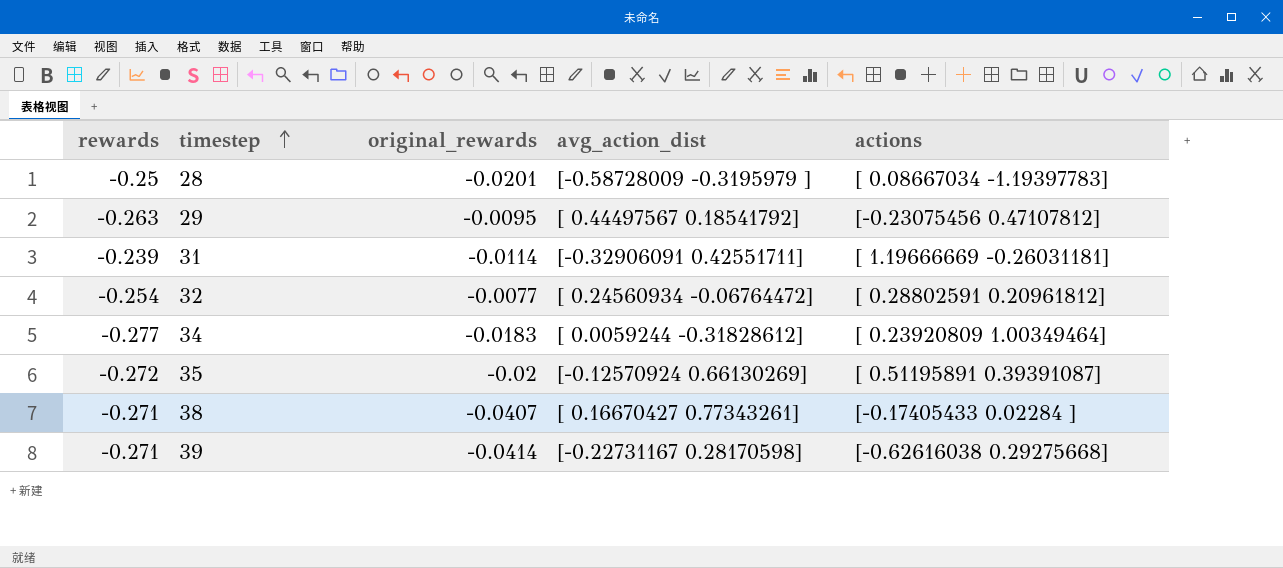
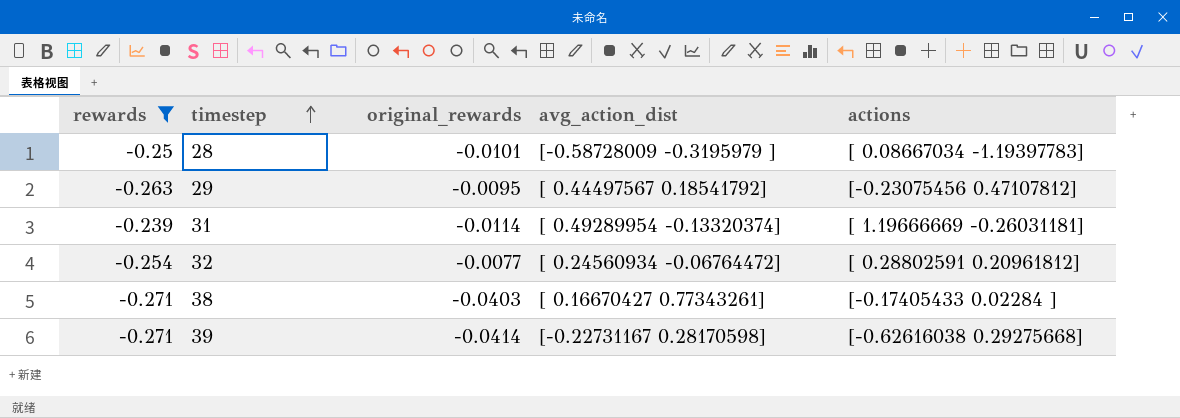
filter: none -> rewards >= -0.271
28 | original_rewards: -0.0201 -> -0.0101
31 | avg_action_dist: [-0.32906091 0.42551711] -> [ 0.49289954 -0.13320374]
38 | original_rewards: -0.0407 -> -0.0403

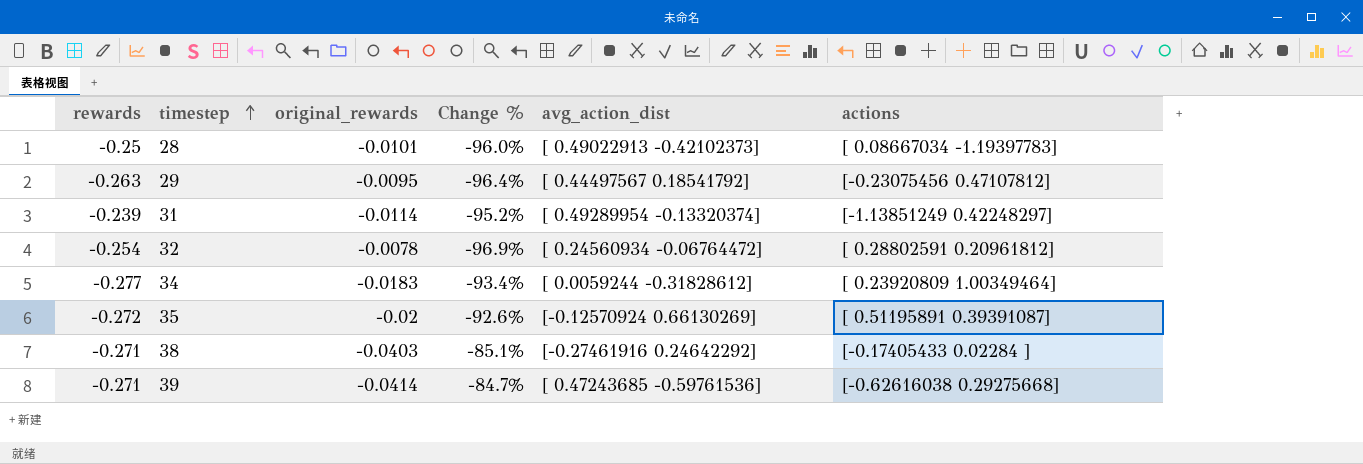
filter: rewards >= -0.271 -> none
column Change % | formula: none -> ([original_rewards] - [rewards]) / [rewards]
28 | avg_action_dist: [-0.58728009 -0.3195979 ] -> [ 0.49022913 -0.42102373]
31 | actions: [ 1.19666669 -0.26031181] -> [-1.13851249 0.42248297]
32 | original_rewards: -0.0077 -> -0.0078
38 | avg_action_dist: [ 0.16670427 0.77343261] -> [-0.27461916 0.24642292]
39 | avg_action_dist: [-0.22731167 0.28170598] -> [ 0.47243685 -0.59761536]

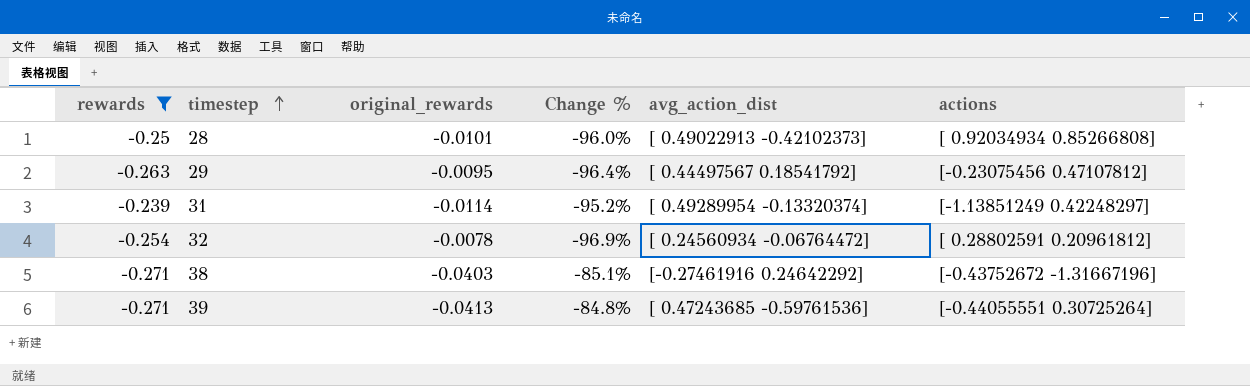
filter: none -> rewards >= -0.271
28 | actions: [ 0.08667034 -1.19397783] -> [ 0.92034934 0.85266808]
38 | actions: [-0.17405433 0.02284 ] -> [-0.43752672 -1.31667196]
39 | original_rewards: -0.0414 -> -0.0413
39 | Change %: -84.7% -> -84.8%
39 | actions: [-0.62616038 0.29275668] -> [-0.44055551 0.30725264]

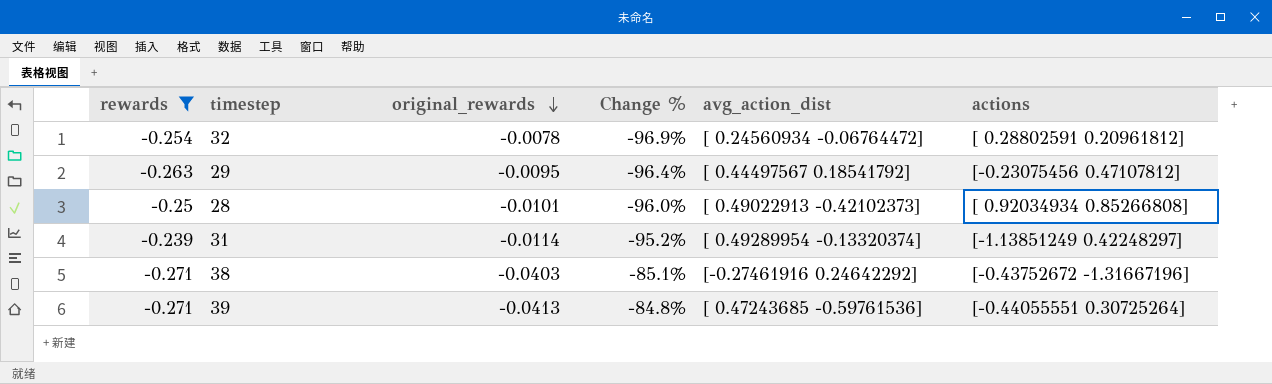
row order: timestep ascending -> original_rewards descending

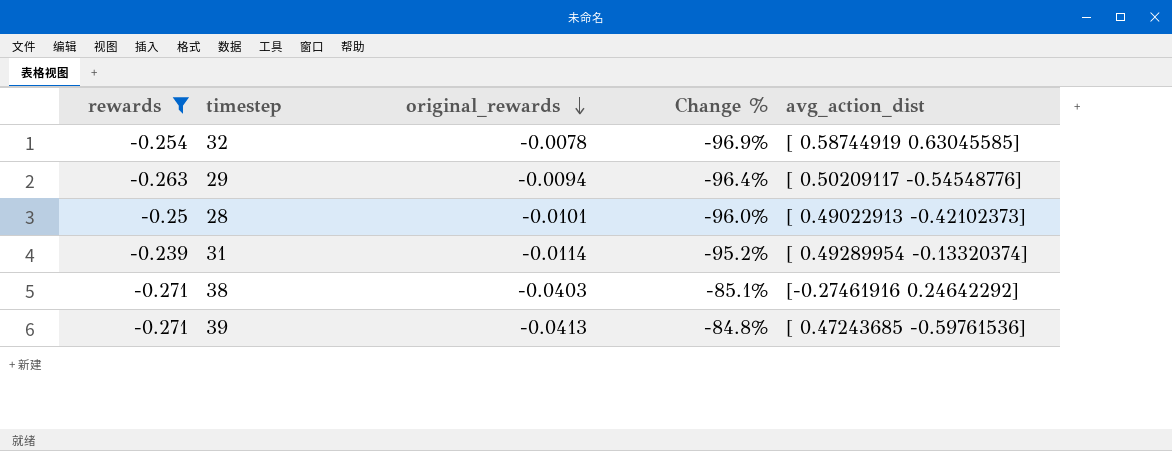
column actions | position: 6 -> none
32 | avg_action_dist: [ 0.24560934 -0.06764472] -> [ 0.58744919 0.63045585]
29 | original_rewards: -0.0095 -> -0.0094
29 | avg_action_dist: [ 0.44497567 0.18541792] -> [ 0.50209117 -0.54548776]

